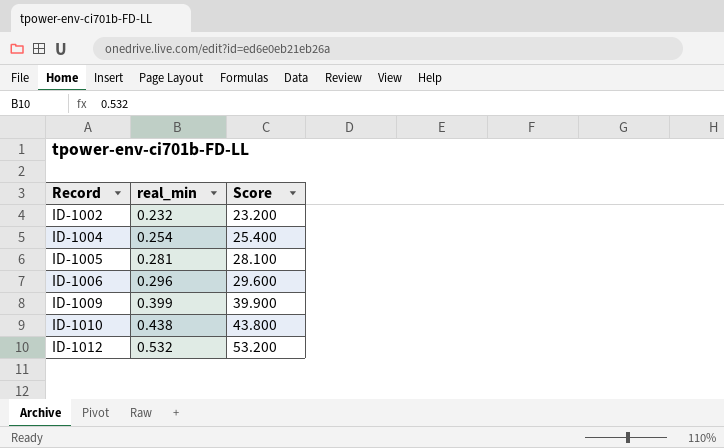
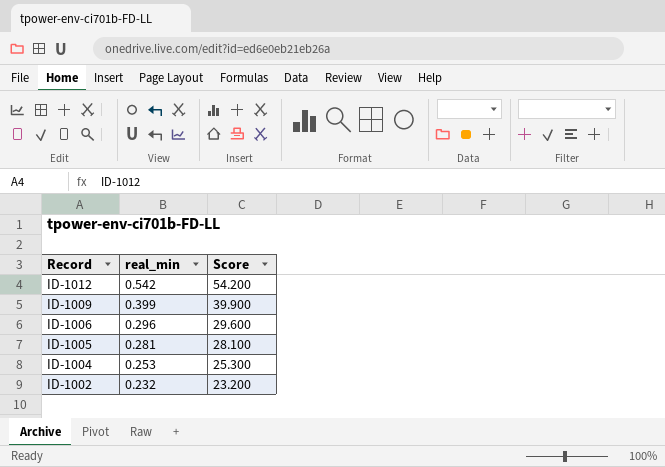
row order: Record ascending -> Record descending
row ID-1010: 0.438 | 43.800 -> none
ID-1012 | real_min: 0.532 -> 0.542
ID-1012 | Score: 53.200 -> 54.200
ID-1004 | real_min: 0.254 -> 0.253
ID-1004 | Score: 25.400 -> 25.300

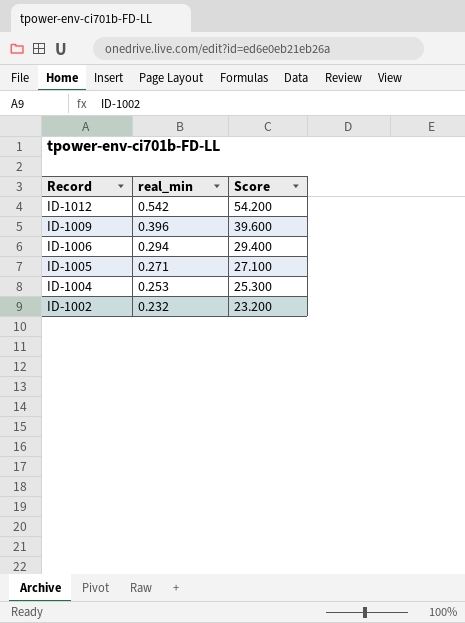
ID-1009 | real_min: 0.399 -> 0.396
ID-1009 | Score: 39.900 -> 39.600
ID-1006 | real_min: 0.296 -> 0.294
ID-1006 | Score: 29.600 -> 29.400
ID-1005 | real_min: 0.281 -> 0.271
ID-1005 | Score: 28.100 -> 27.100

